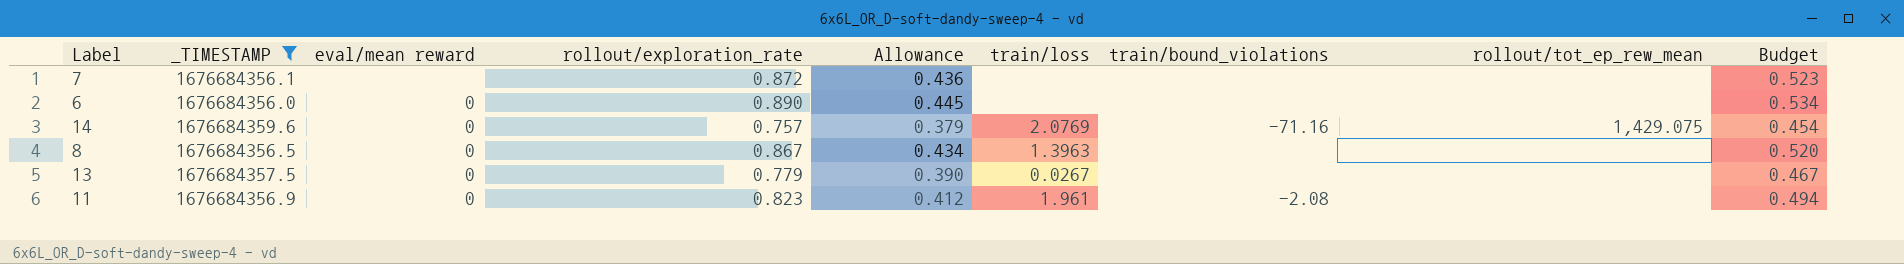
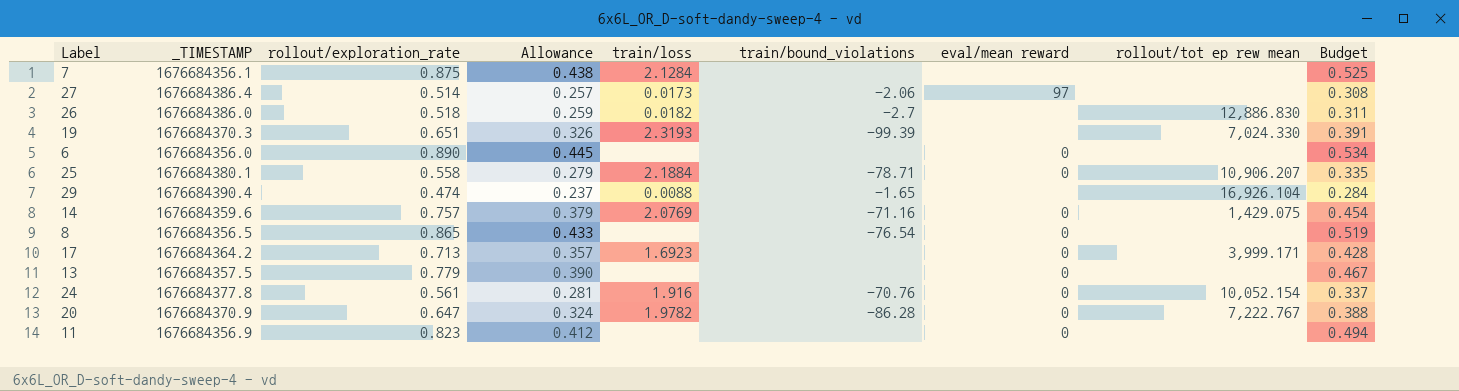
filter: _TIMESTAMP <= 1676684359.6 -> none
column eval/mean reward | position: 3 -> 7
column name: rollout/tot_ep_rew_mean -> rollout/tot ep rew mean
7 | rollout/exploration_rate: 0.872 -> 0.875
7 | Allowance: 0.436 -> 0.438
7 | train/loss: none -> 2.1284
7 | Budget: 0.523 -> 0.525
8 | rollout/exploration_rate: 0.867 -> 0.865
8 | Allowance: 0.434 -> 0.433
8 | train/loss: 1.3963 -> none
8 | train/bound_violations: none -> -76.54
8 | Budget: 0.520 -> 0.519
13 | train/loss: 0.0267 -> none
11 | train/loss: 1.961 -> none
11 | train/bound_violations: -2.08 -> none

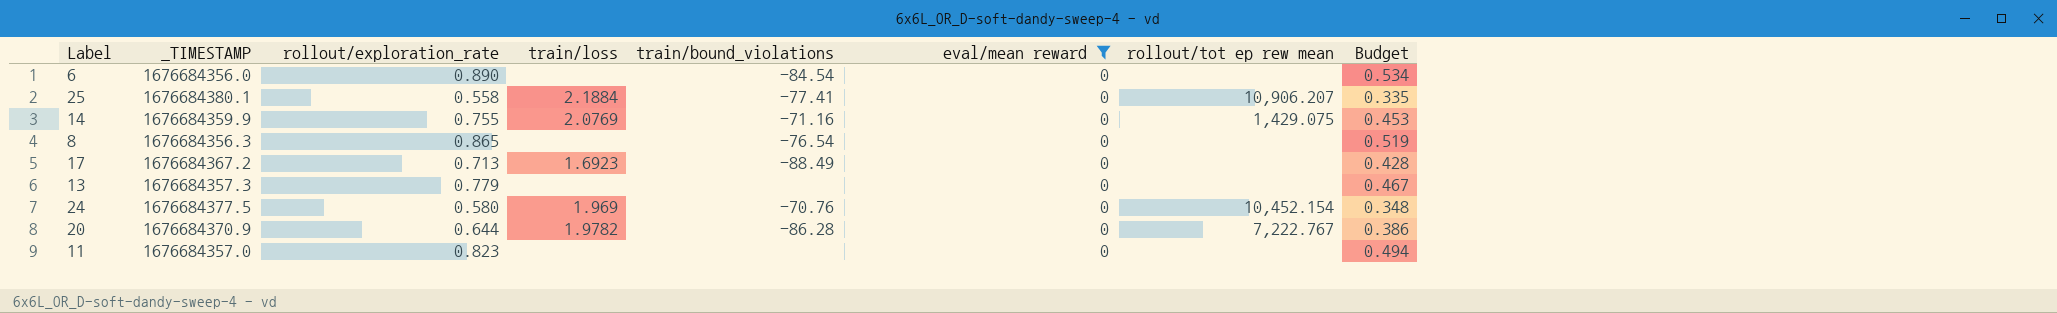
filter: none -> eval/mean reward = 0
column Allowance | formula: [rollout/exploration_rate] * 0.5 -> none
6 | train/bound_violations: none -> -84.54
25 | train/bound_violations: -78.71 -> -77.41
14 | _TIMESTAMP: 1676684359.6 -> 1676684359.9
14 | rollout/exploration_rate: 0.757 -> 0.755
14 | Budget: 0.454 -> 0.453
8 | _TIMESTAMP: 1676684356.5 -> 1676684356.3
17 | _TIMESTAMP: 1676684364.2 -> 1676684367.2
17 | train/bound_violations: none -> -88.49
17 | rollout/tot ep rew mean: 3,999.171 -> none
13 | _TIMESTAMP: 1676684357.5 -> 1676684357.3
24 | _TIMESTAMP: 1676684377.8 -> 1676684377.5
24 | rollout/exploration_rate: 0.561 -> 0.580
24 | train/loss: 1.916 -> 1.969
24 | rollout/tot ep rew mean: 10,052.154 -> 10,452.154
24 | Budget: 0.337 -> 0.348
20 | rollout/exploration_rate: 0.647 -> 0.644
20 | Budget: 0.388 -> 0.386
11 | _TIMESTAMP: 1676684356.9 -> 1676684357.0

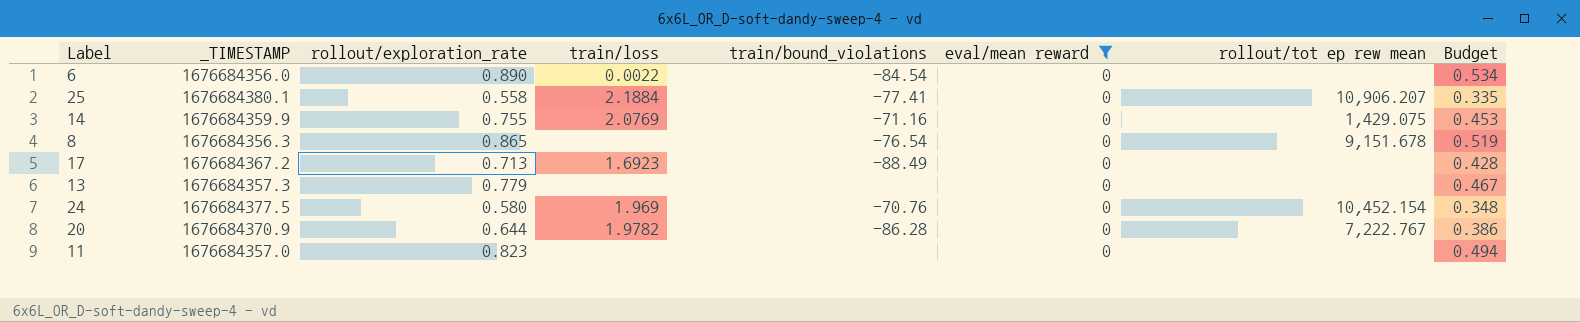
6 | train/loss: none -> 0.0022
8 | rollout/tot ep rew mean: none -> 9,151.678

